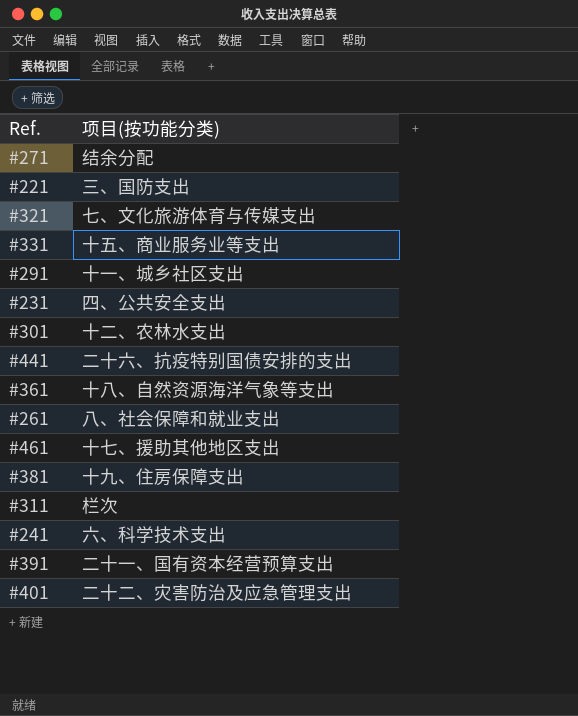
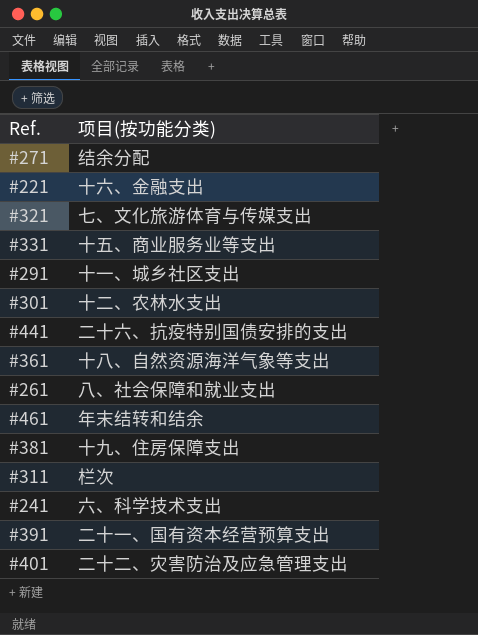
row #231: 四、公共安全支出 -> none
#221 | 项目(按功能分类): 三、国防支出 -> 十六、金融支出
#461 | 项目(按功能分类): 十七、援助其他地区支出 -> 年末结转和结余

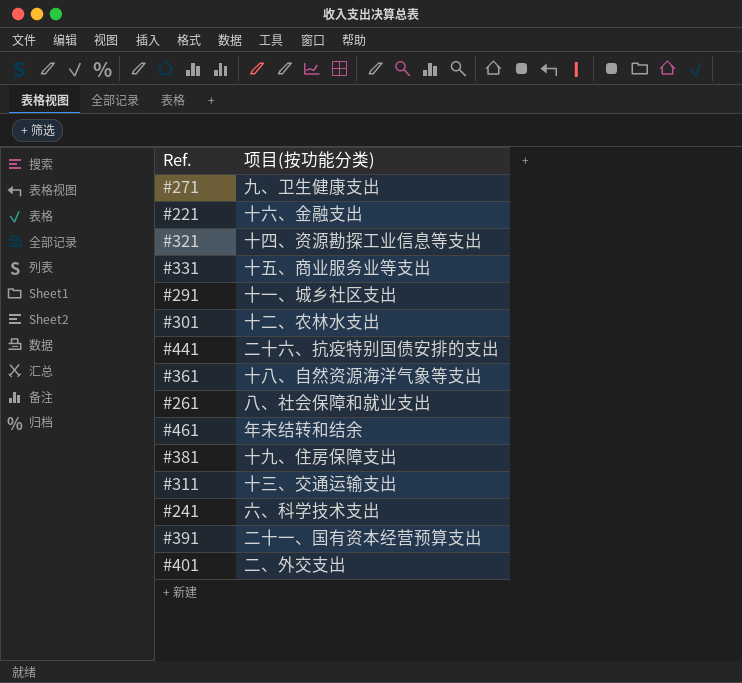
#271 | 项目(按功能分类): 结余分配 -> 九、卫生健康支出
#321 | 项目(按功能分类): 七、文化旅游体育与传媒支出 -> 十四、资源勘探工业信息等支出
#311 | 项目(按功能分类): 栏次 -> 十三、交通运输支出
#401 | 项目(按功能分类): 二十二、灾害防治及应急管理支出 -> 二、外交支出

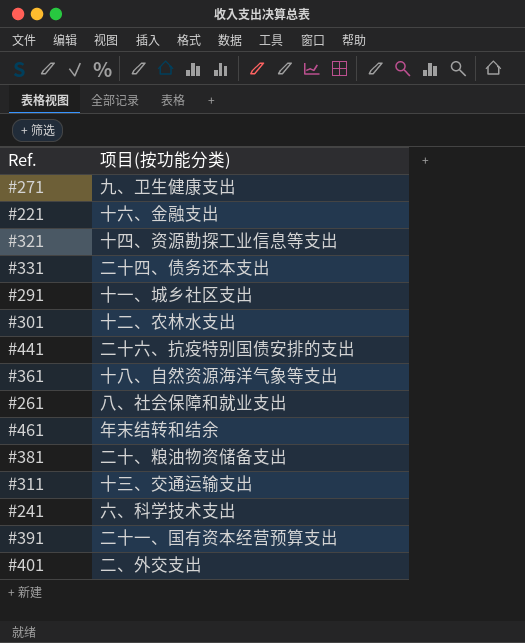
#331 | 项目(按功能分类): 十五、商业服务业等支出 -> 二十四、债务还本支出
#381 | 项目(按功能分类): 十九、住房保障支出 -> 二十、粮油物资储备支出

